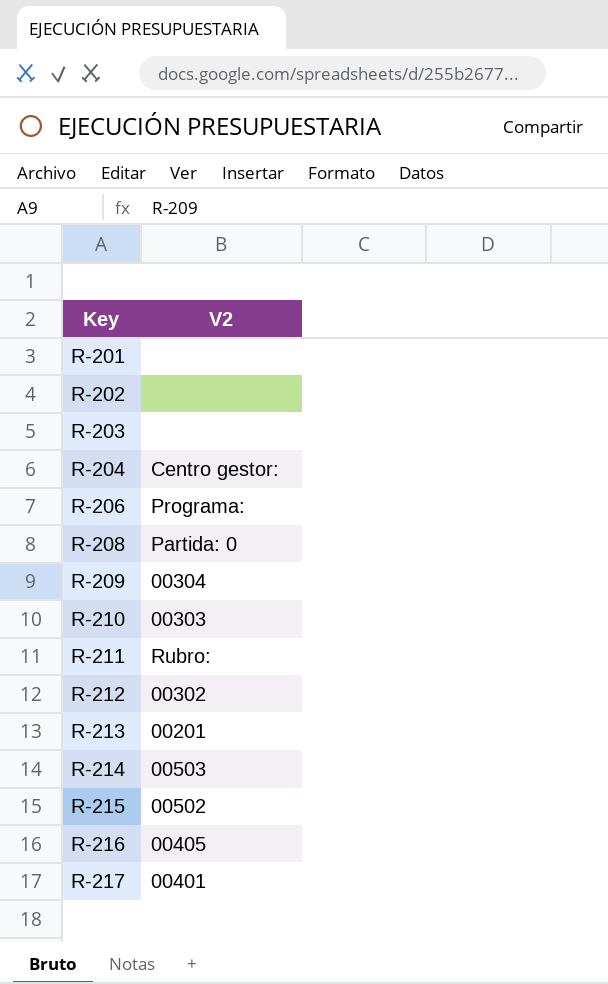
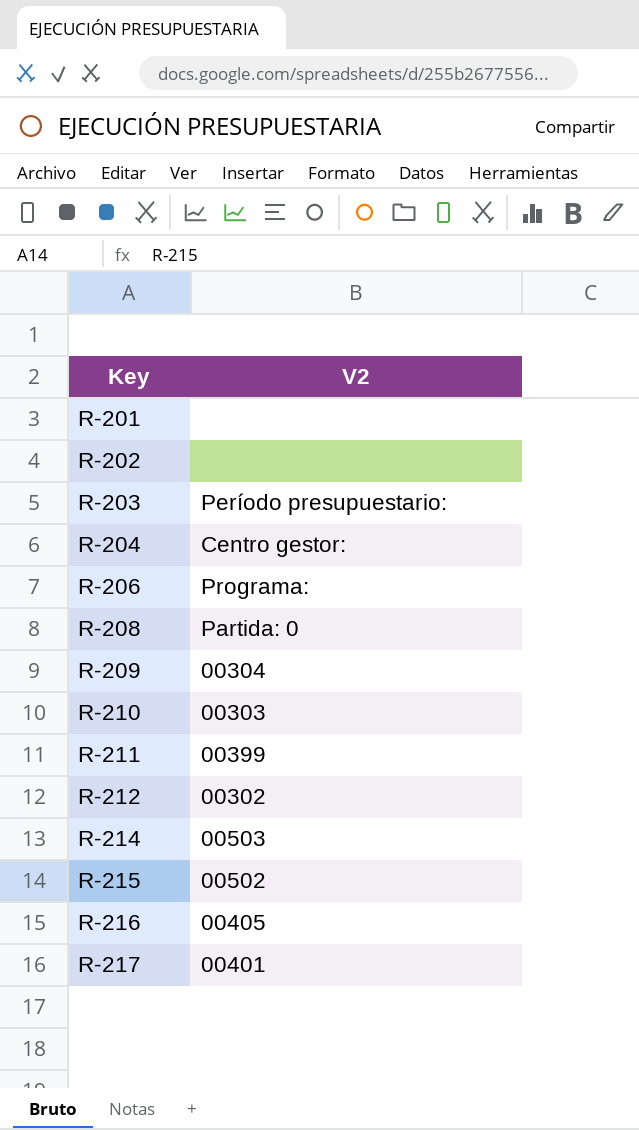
row R-213: 00201 -> none
R-203 | V2: none -> Período presupuestario:
R-211 | V2: Rubro: -> 00399

